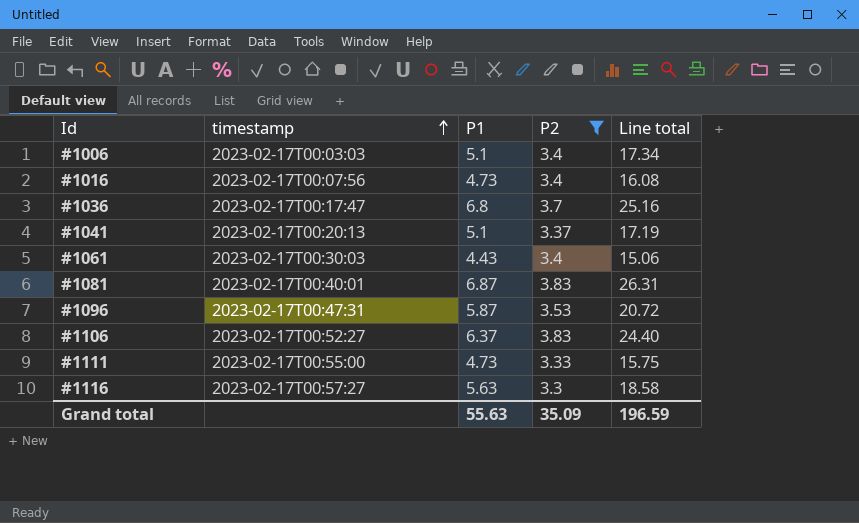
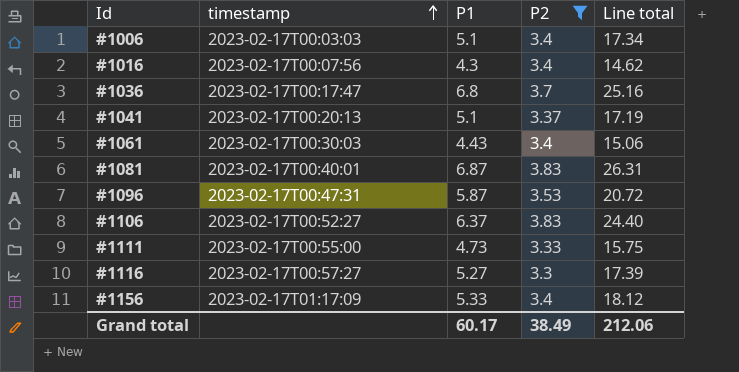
#1016 | P1: 4.73 -> 4.3
#1016 | Line total: 16.08 -> 14.62
#1116 | P1: 5.63 -> 5.27
#1116 | Line total: 18.58 -> 17.39
row #1156: none -> 2023-02-17T01:17:09 | 5.33 | 3.4 | 18.12
Grand total | P1: 55.63 -> 60.17
Grand total | P2: 35.09 -> 38.49
Grand total | Line total: 196.59 -> 212.06

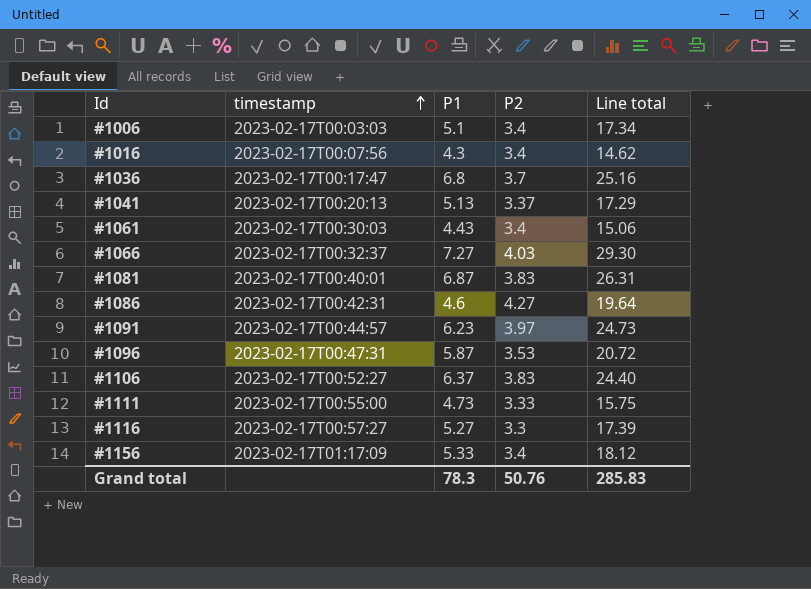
filter: P2 <= 3.83 -> none
#1041 | P1: 5.1 -> 5.13
#1041 | Line total: 17.19 -> 17.29
Grand total | P1: 60.17 -> 78.3
Grand total | P2: 38.49 -> 50.76
Grand total | Line total: 212.06 -> 285.83

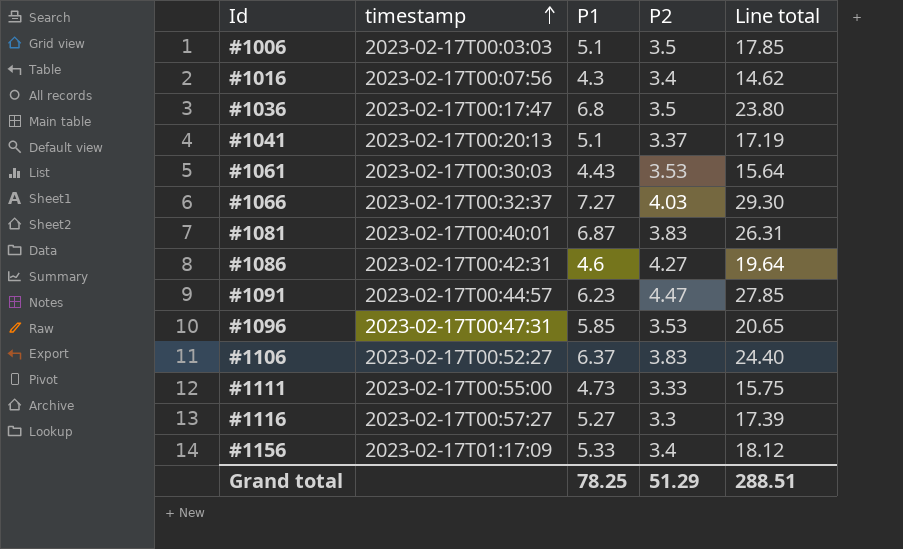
#1006 | P2: 3.4 -> 3.5
#1006 | Line total: 17.34 -> 17.85
#1036 | P2: 3.7 -> 3.5
#1036 | Line total: 25.16 -> 23.80
#1041 | P1: 5.13 -> 5.1
#1041 | Line total: 17.29 -> 17.19
#1061 | P2: 3.4 -> 3.53
#1061 | Line total: 15.06 -> 15.64
#1091 | P2: 3.97 -> 4.47
#1091 | Line total: 24.73 -> 27.85
#1096 | P1: 5.87 -> 5.85
#1096 | Line total: 20.72 -> 20.65
Grand total | P1: 78.3 -> 78.25
Grand total | P2: 50.76 -> 51.29
Grand total | Line total: 285.83 -> 288.51

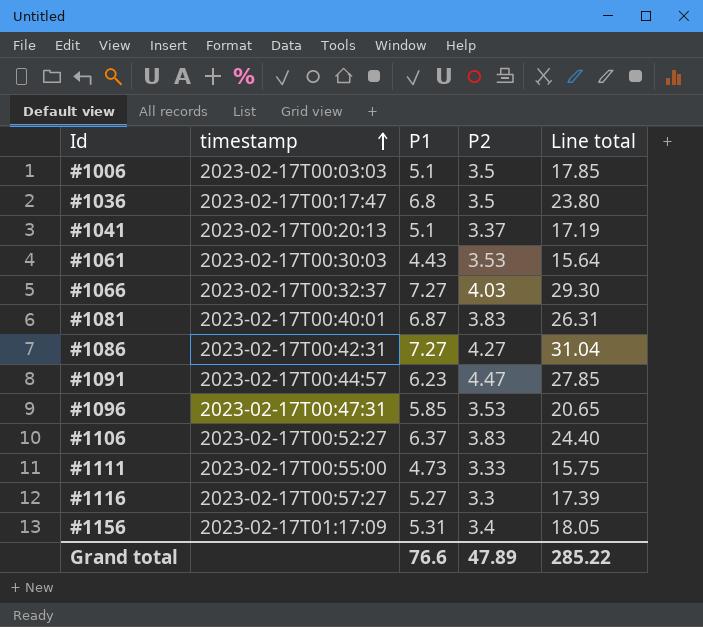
row #1016: 2023-02-17T00:07:56 | 4.3 | 3.4 | 14.62 -> none
#1086 | P1: 4.6 -> 7.27
#1086 | Line total: 19.64 -> 31.04
#1156 | P1: 5.33 -> 5.31
#1156 | Line total: 18.12 -> 18.05
Grand total | P1: 78.25 -> 76.6
Grand total | P2: 51.29 -> 47.89
Grand total | Line total: 288.51 -> 285.22

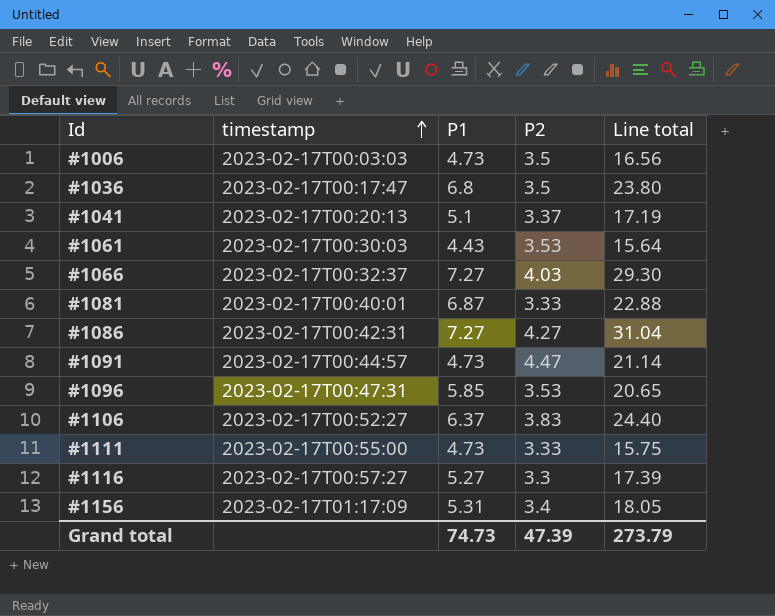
#1006 | P1: 5.1 -> 4.73
#1006 | Line total: 17.85 -> 16.56
#1081 | P2: 3.83 -> 3.33
#1081 | Line total: 26.31 -> 22.88
#1091 | P1: 6.23 -> 4.73
#1091 | Line total: 27.85 -> 21.14
Grand total | P1: 76.6 -> 74.73
Grand total | P2: 47.89 -> 47.39
Grand total | Line total: 285.22 -> 273.79

